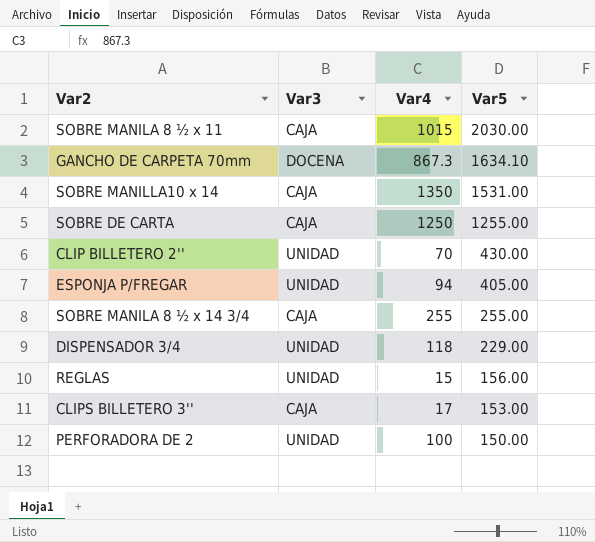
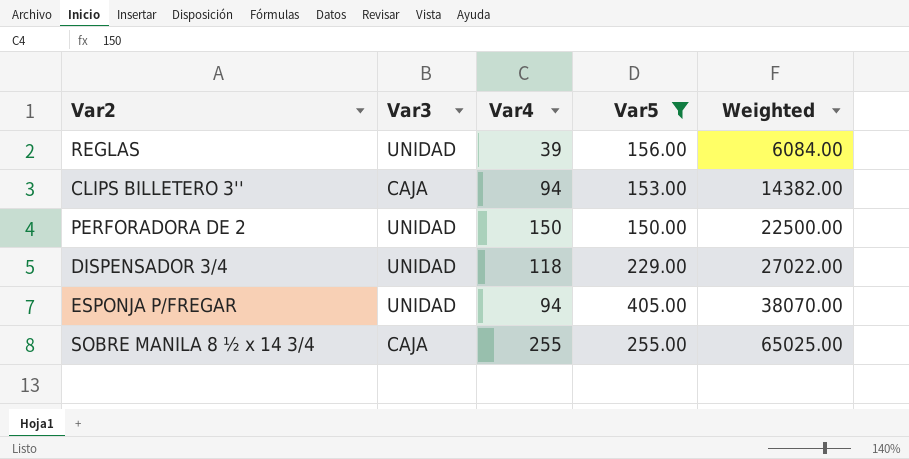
filter: none -> Var5 <= 405.00
row order: Var5 descending -> Weighted ascending
column Weighted | formula: none -> [Var4] * [Var5]
REGLAS | Var4: 15 -> 39
CLIPS BILLETERO 3'' | Var4: 17 -> 94
PERFORADORA DE 2 | Var4: 100 -> 150

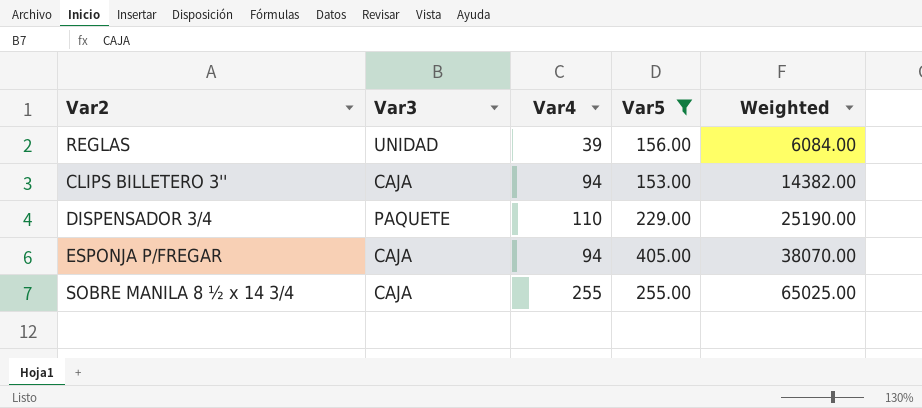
row PERFORADORA DE 2: UNIDAD | 150 | 150.00 | 22500.00 -> none
DISPENSADOR 3/4 | Var3: UNIDAD -> PAQUETE
DISPENSADOR 3/4 | Var4: 118 -> 110
DISPENSADOR 3/4 | Weighted: 27022.00 -> 25190.00
ESPONJA P/FREGAR | Var3: UNIDAD -> CAJA

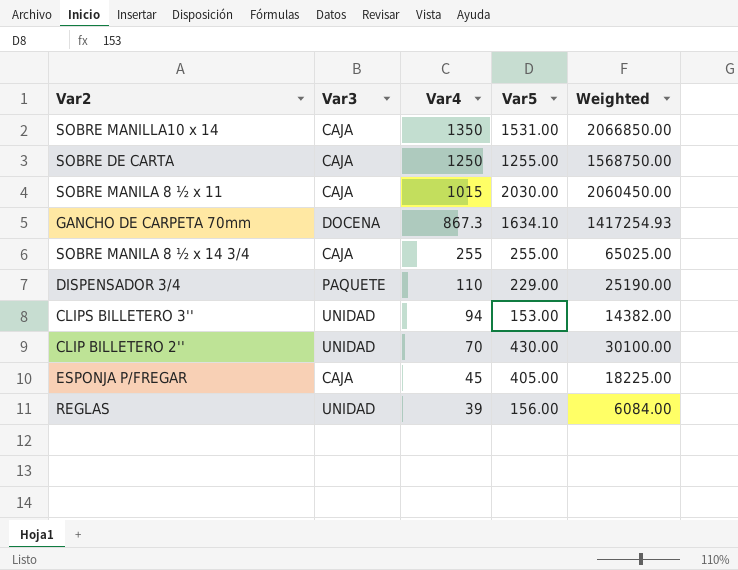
filter: Var5 <= 405.00 -> none
row order: Weighted ascending -> Var4 descending
CLIPS BILLETERO 3'' | Var3: CAJA -> UNIDAD
ESPONJA P/FREGAR | Var4: 94 -> 45
ESPONJA P/FREGAR | Weighted: 38070.00 -> 18225.00

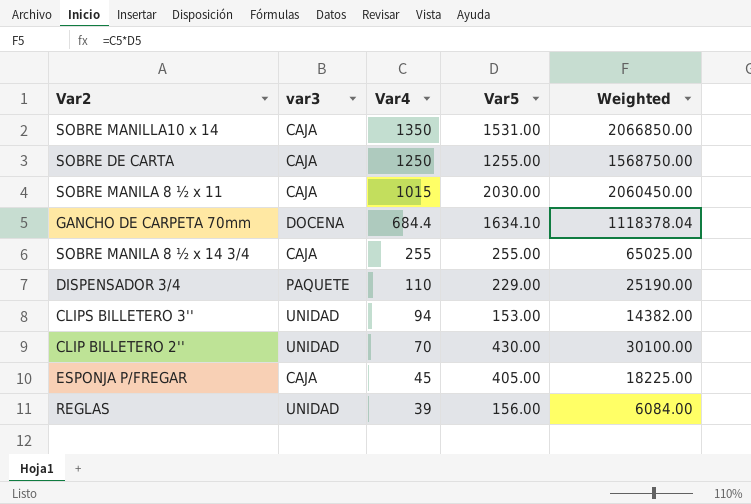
column name: Var3 -> var3
GANCHO DE CARPETA 70mm | Var4: 867.3 -> 684.4
GANCHO DE CARPETA 70mm | Weighted: 1417254.93 -> 1118378.04

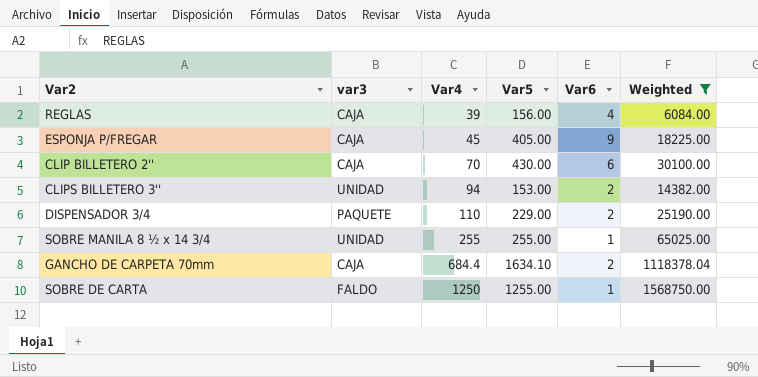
filter: none -> Weighted <= 1568750.00
row order: Var4 descending -> Var4 ascending
column Var6 | formula: none -> [Var5] / [Var4]
REGLAS | var3: UNIDAD -> CAJA
CLIP BILLETERO 2'' | var3: UNIDAD -> CAJA
SOBRE MANILA 8 ½ x 14 3/4 | var3: CAJA -> UNIDAD
GANCHO DE CARPETA 70mm | var3: DOCENA -> CAJA
SOBRE DE CARTA | var3: CAJA -> FALDO

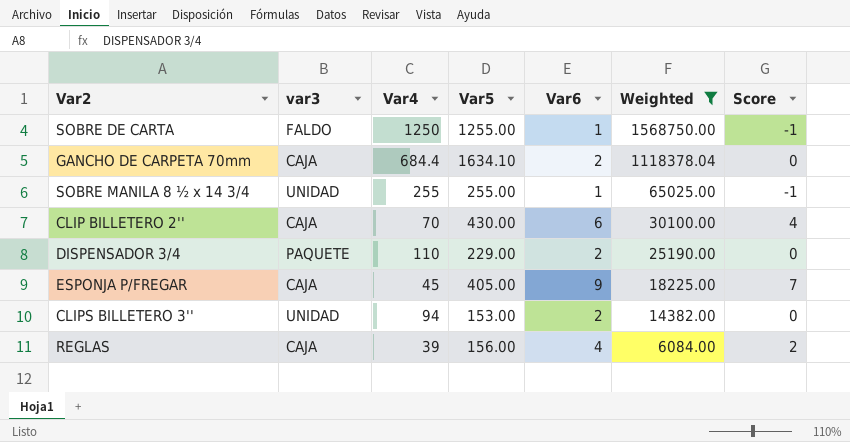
row order: Var4 ascending -> Weighted descending
column Score | formula: none -> [Var6] - 2

